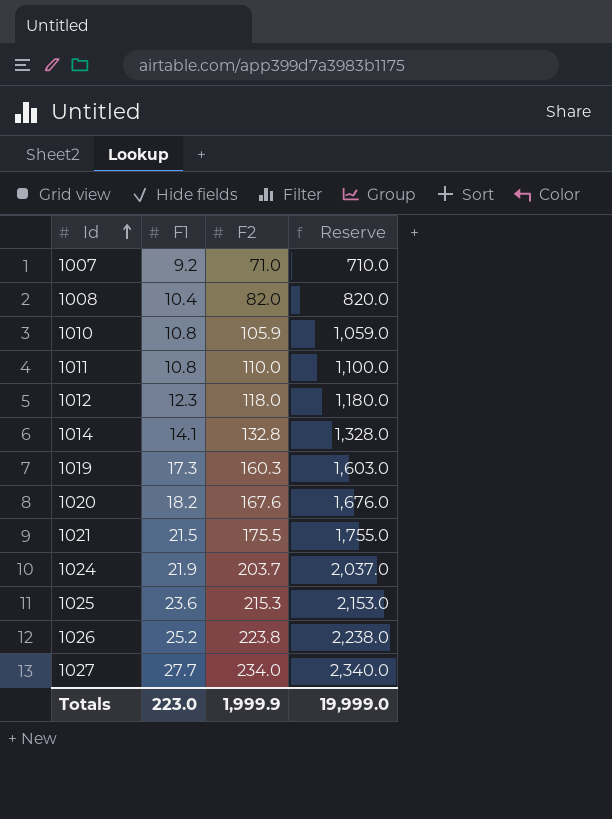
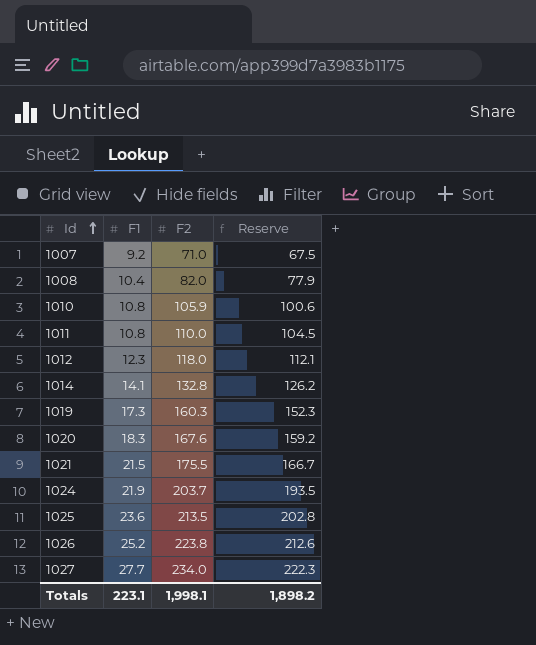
column Reserve | formula: [F2] * 10 -> [F2] * 0.95
1020 | F1: 18.2 -> 18.3
1025 | F2: 215.3 -> 213.5
Totals | F1: 223.0 -> 223.1
Totals | F2: 1,999.9 -> 1,998.1
Totals | Reserve: 19,999.0 -> 1,898.2

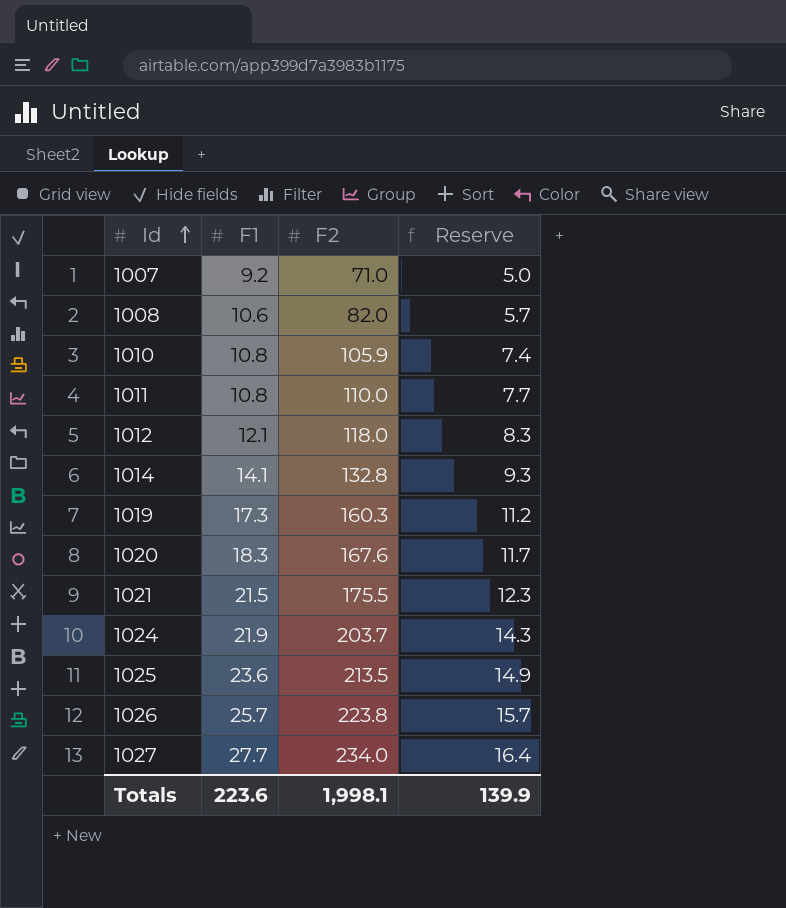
column Reserve | formula: [F2] * 0.95 -> [F2] * 0.07
1008 | F1: 10.4 -> 10.6
1012 | F1: 12.3 -> 12.1
1026 | F1: 25.2 -> 25.7
Totals | F1: 223.1 -> 223.6
Totals | Reserve: 1,898.2 -> 139.9

